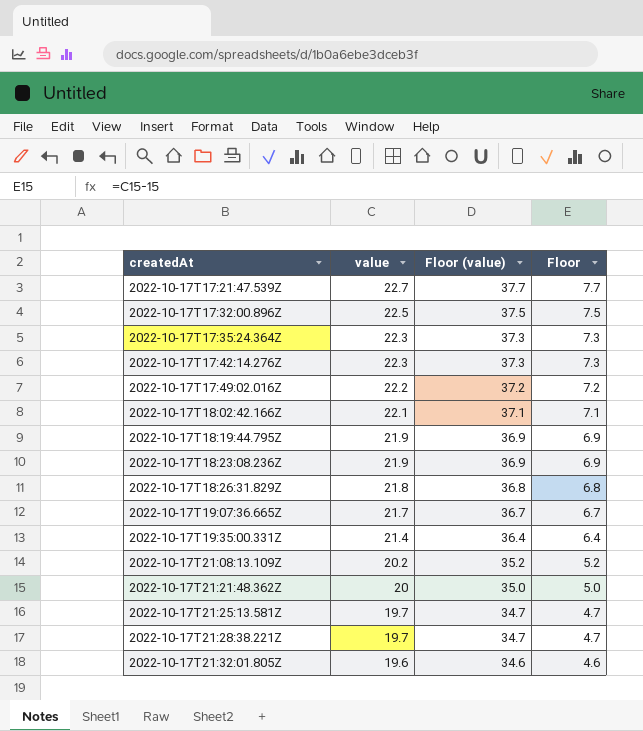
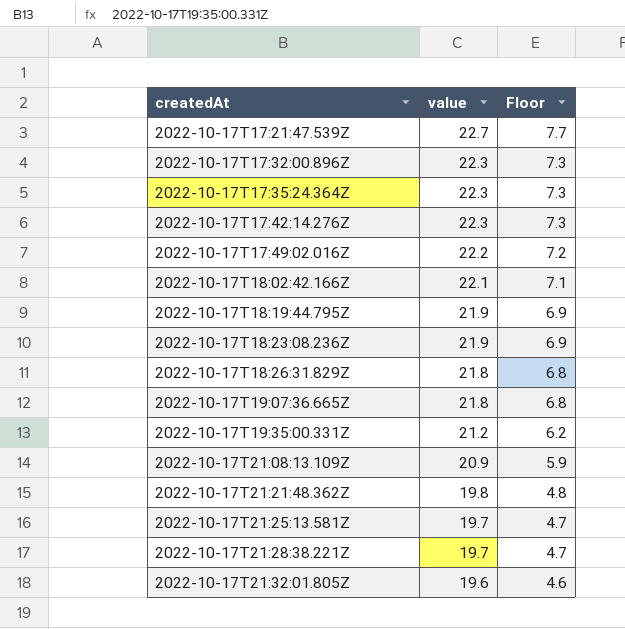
column Floor (value) | formula: [value] + 15 -> none
2022-10-17T17:32:00.896Z | value: 22.5 -> 22.3
2022-10-17T17:32:00.896Z | Floor: 7.5 -> 7.3
2022-10-17T19:07:36.665Z | value: 21.7 -> 21.8
2022-10-17T19:07:36.665Z | Floor: 6.7 -> 6.8
2022-10-17T19:35:00.331Z | value: 21.4 -> 21.2
2022-10-17T19:35:00.331Z | Floor: 6.4 -> 6.2
2022-10-17T21:08:13.109Z | value: 20.2 -> 20.9
2022-10-17T21:08:13.109Z | Floor: 5.2 -> 5.9
2022-10-17T21:21:48.362Z | value: 20 -> 19.8
2022-10-17T21:21:48.362Z | Floor: 5.0 -> 4.8

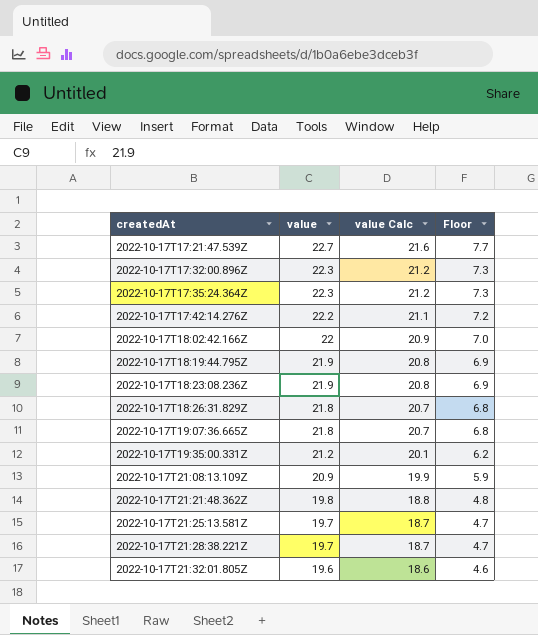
column value Calc | formula: none -> [value] * 0.95
row 2022-10-17T17:49:02.016Z: 22.2 | 7.2 -> none
2022-10-17T17:42:14.276Z | value: 22.3 -> 22.2
2022-10-17T17:42:14.276Z | Floor: 7.3 -> 7.2
2022-10-17T18:02:42.166Z | value: 22.1 -> 22
2022-10-17T18:02:42.166Z | Floor: 7.1 -> 7.0

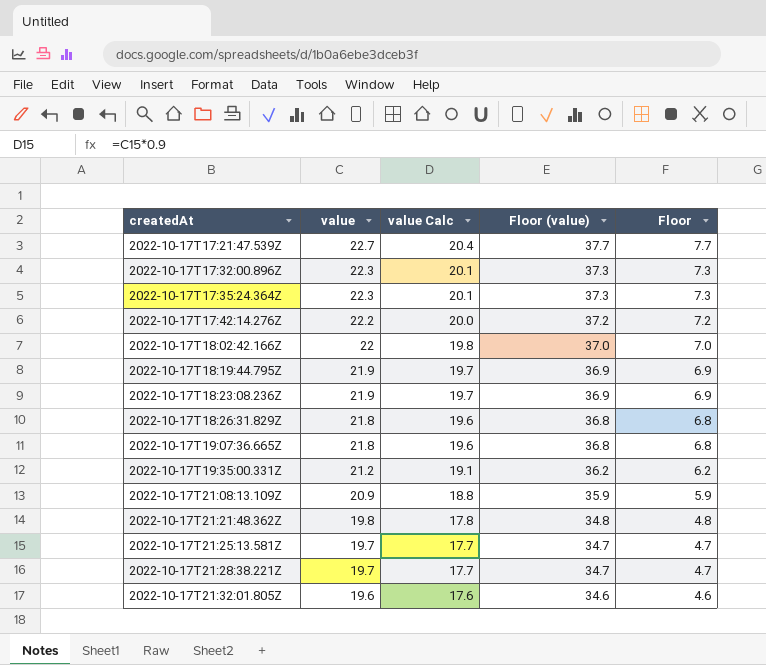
column value Calc | formula: [value] * 0.95 -> [value] * 0.9
column Floor (value) | formula: none -> [value] + 15

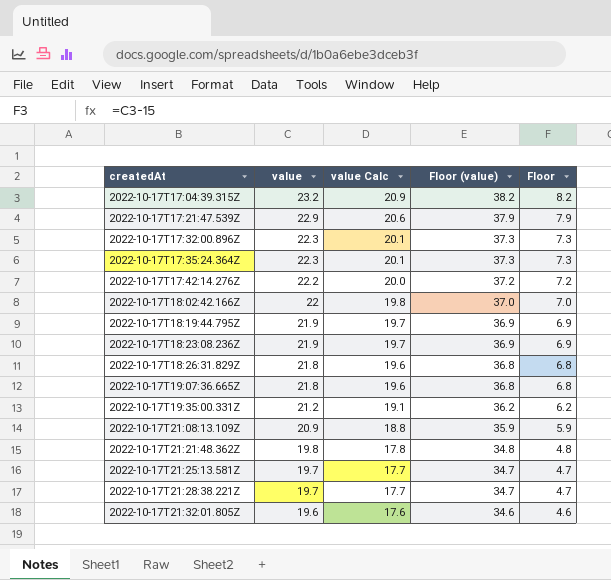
row 2022-10-17T17:04:39.315Z: none -> 23.2 | 20.9 | 38.2 | 8.2
2022-10-17T17:21:47.539Z | value: 22.7 -> 22.9
2022-10-17T17:21:47.539Z | value Calc: 20.4 -> 20.6
2022-10-17T17:21:47.539Z | Floor (value): 37.7 -> 37.9
2022-10-17T17:21:47.539Z | Floor: 7.7 -> 7.9

